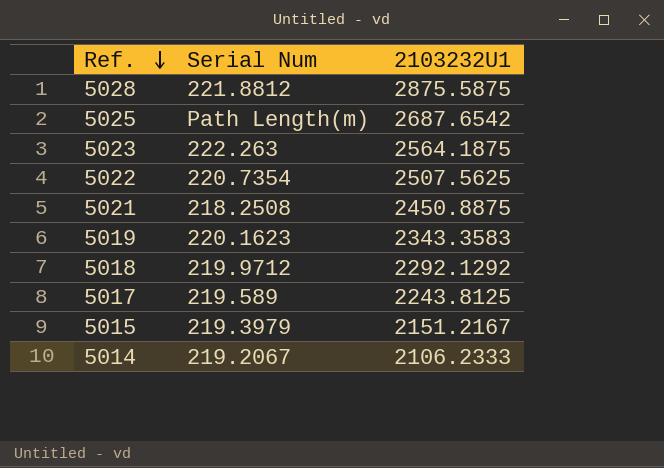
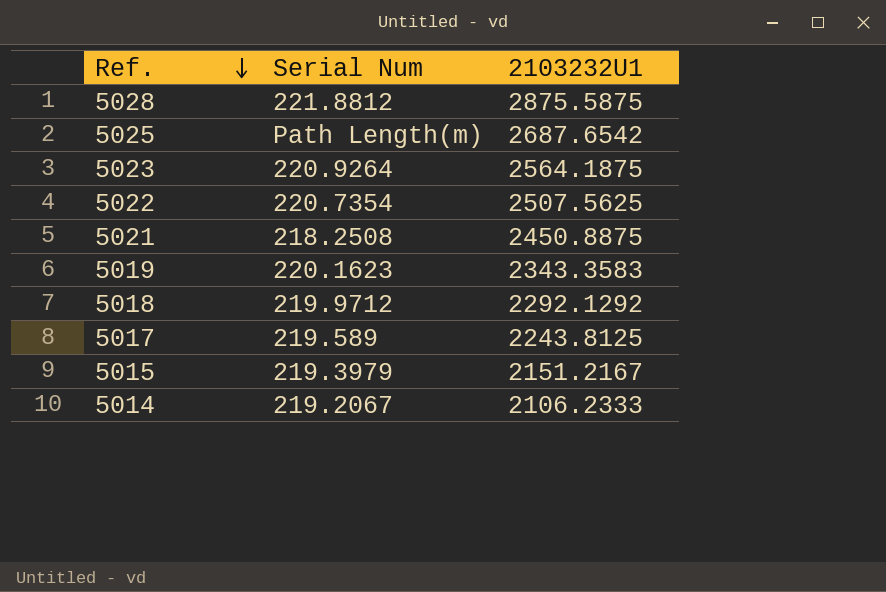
5023 | Serial Num: 222.263 -> 220.9264

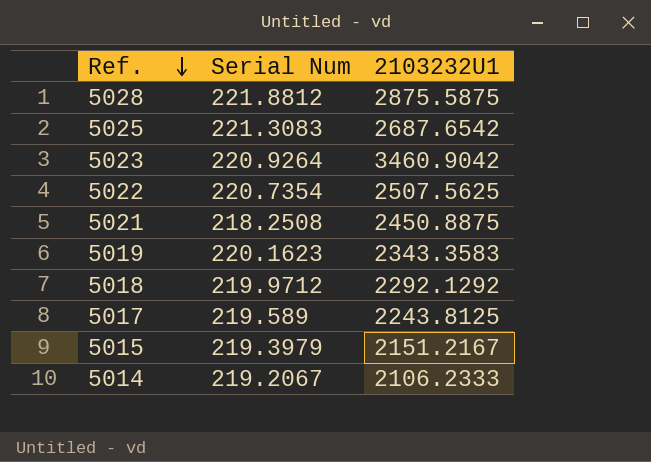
5025 | Serial Num: Path Length(m) -> 221.3083
5023 | 2103232U1: 2564.1875 -> 3460.9042

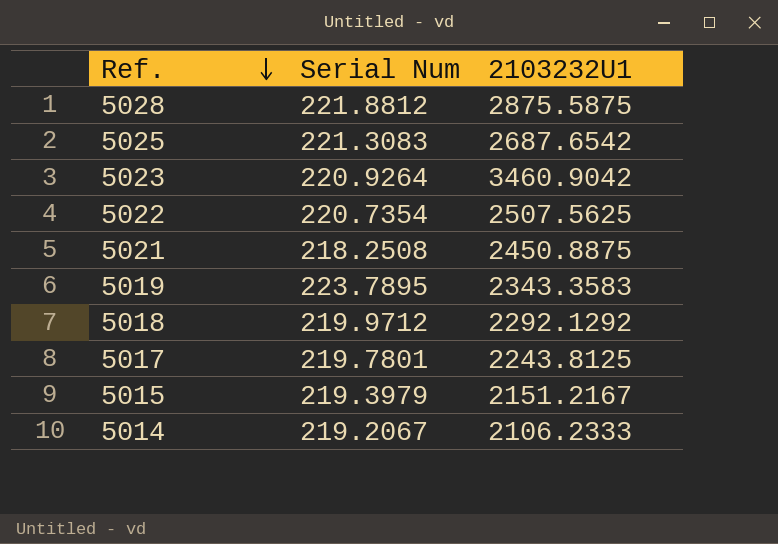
5019 | Serial Num: 220.1623 -> 223.7895
5017 | Serial Num: 219.589 -> 219.7801

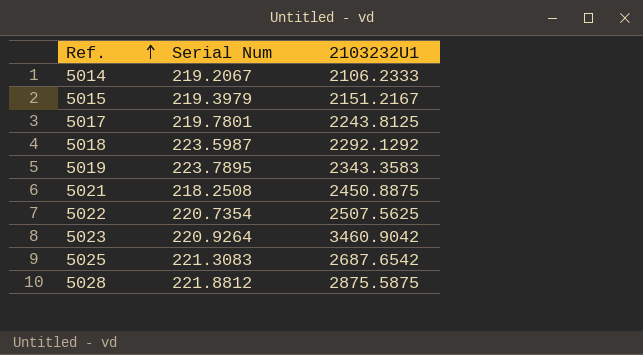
row order: Ref. descending -> Ref. ascending
5018 | Serial Num: 219.9712 -> 223.5987

